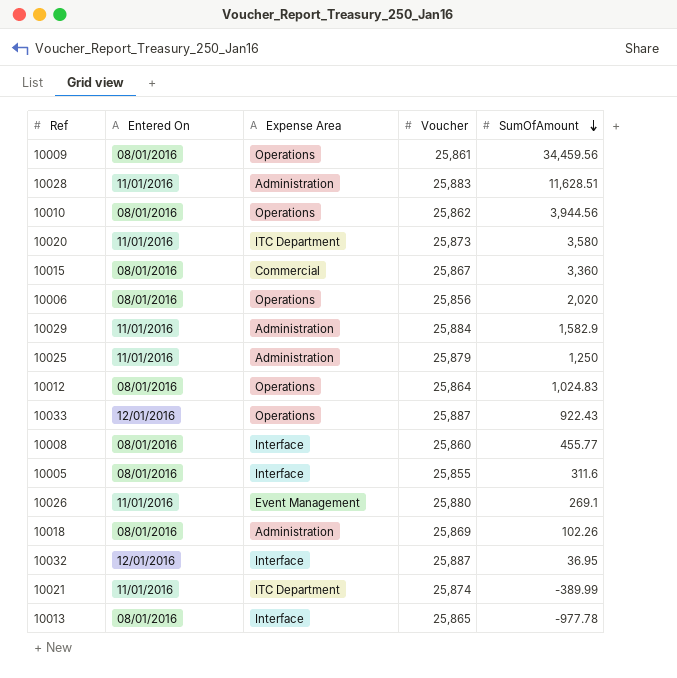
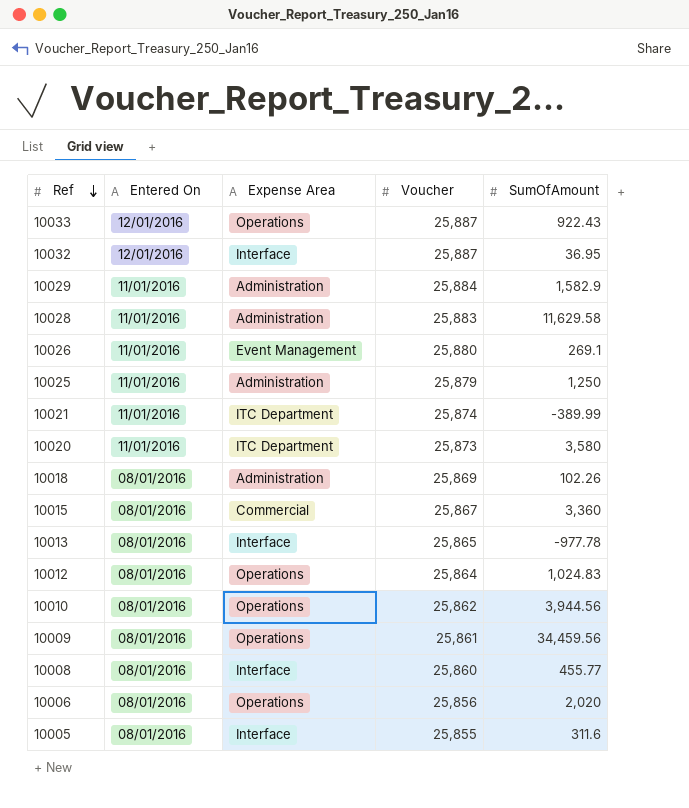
row order: SumOfAmount descending -> Ref descending
10028 | SumOfAmount: 11,628.51 -> 11,629.58

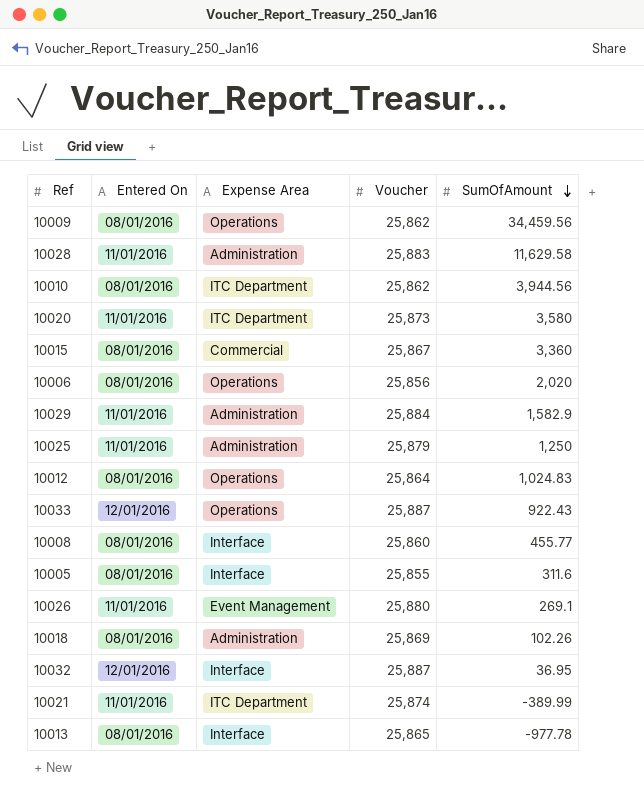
row order: Ref descending -> SumOfAmount descending
10009 | Voucher: 25,861 -> 25,862
10010 | Expense Area: Operations -> ITC Department

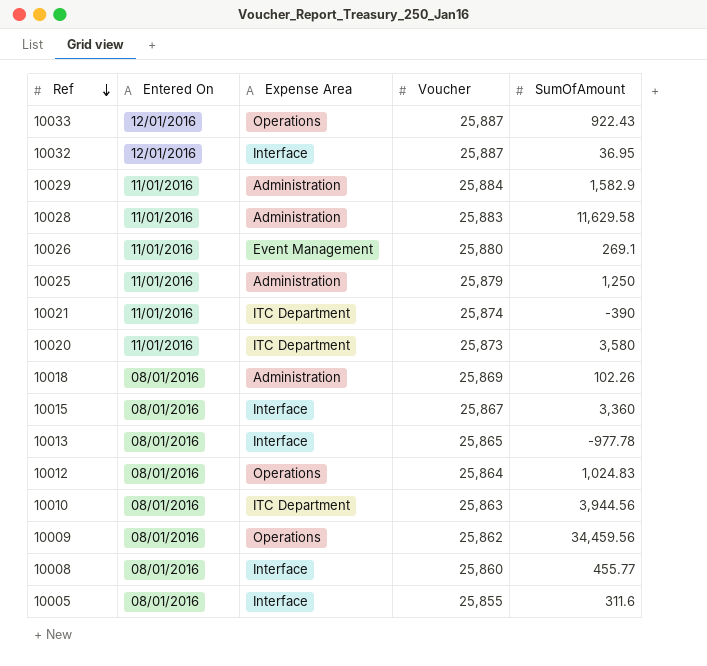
row order: SumOfAmount descending -> Ref descending
row 10006: 08/01/2016 | Operations | 25,856 | 2,020 -> none
10021 | SumOfAmount: -389.99 -> -390
10015 | Expense Area: Commercial -> Interface
10010 | Voucher: 25,862 -> 25,863

